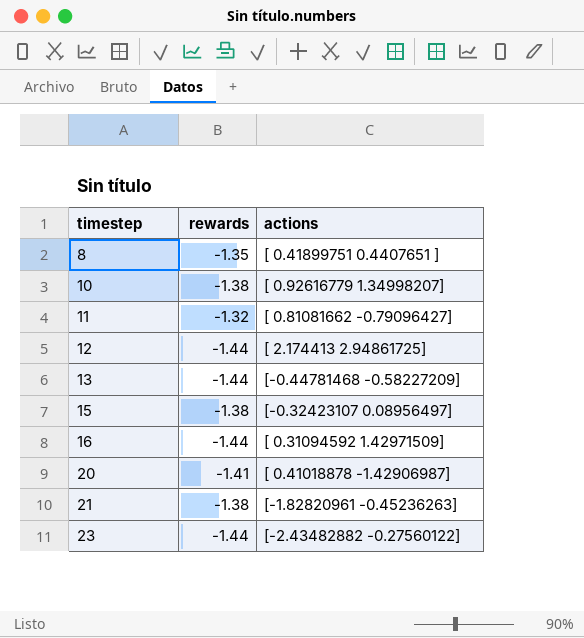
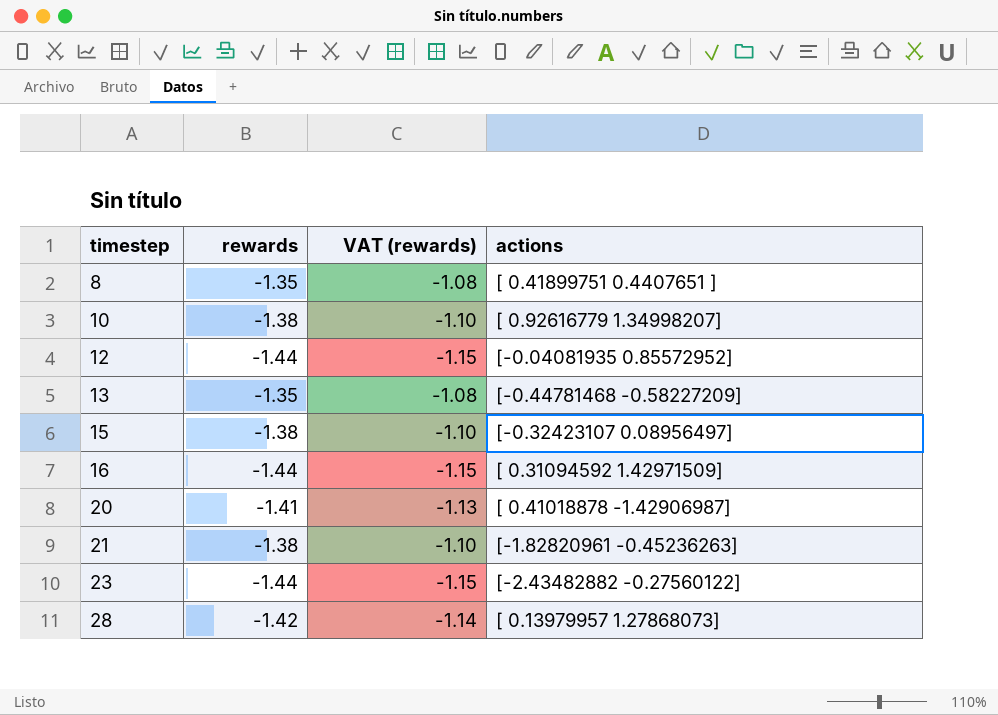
column VAT (rewards) | formula: none -> [rewards] * 0.8
row 11: -1.32 | [ 0.81081662 -0.79096427] -> none
12 | actions: [ 2.174413 2.94861725] -> [-0.04081935 0.85572952]
13 | rewards: -1.44 -> -1.35
row 28: none -> -1.42 | -1.14 | [ 0.13979957 1.27868073]

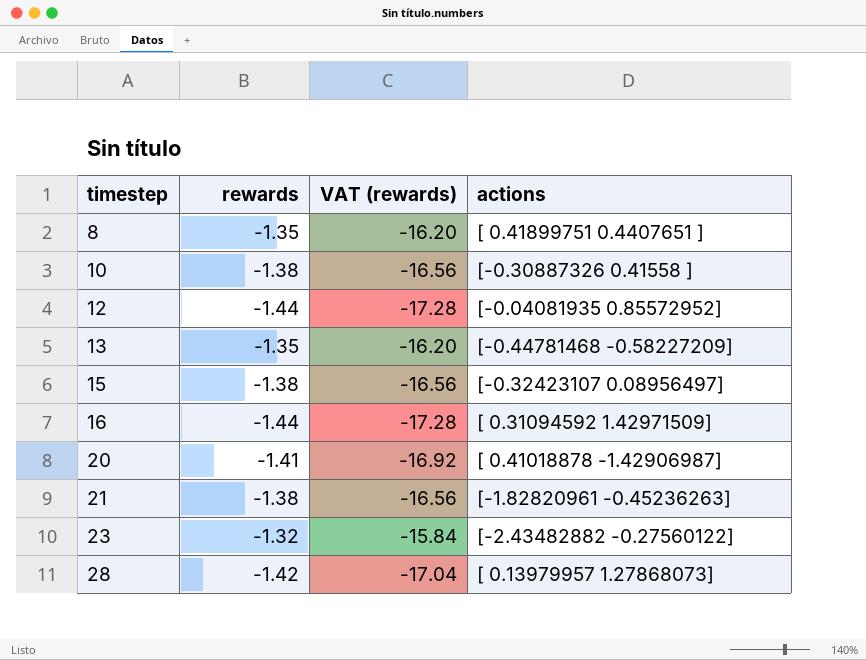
column VAT (rewards) | formula: [rewards] * 0.8 -> [rewards] * 12
10 | actions: [ 0.92616779 1.34998207] -> [-0.30887326 0.41558 ]
23 | rewards: -1.44 -> -1.32

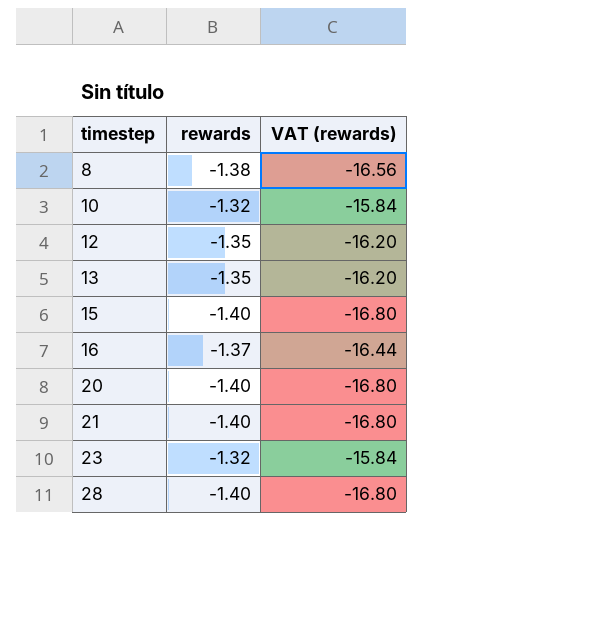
column actions | position: 4 -> none
8 | rewards: -1.35 -> -1.38
8 | VAT (rewards): -16.20 -> -16.56
10 | rewards: -1.38 -> -1.32
10 | VAT (rewards): -16.56 -> -15.84
12 | rewards: -1.44 -> -1.35
12 | VAT (rewards): -17.28 -> -16.20
15 | rewards: -1.38 -> -1.40
15 | VAT (rewards): -16.56 -> -16.80
16 | rewards: -1.44 -> -1.37
16 | VAT (rewards): -17.28 -> -16.44
20 | rewards: -1.41 -> -1.40
20 | VAT (rewards): -16.92 -> -16.80
21 | rewards: -1.38 -> -1.40
21 | VAT (rewards): -16.56 -> -16.80
28 | rewards: -1.42 -> -1.40
28 | VAT (rewards): -17.04 -> -16.80

